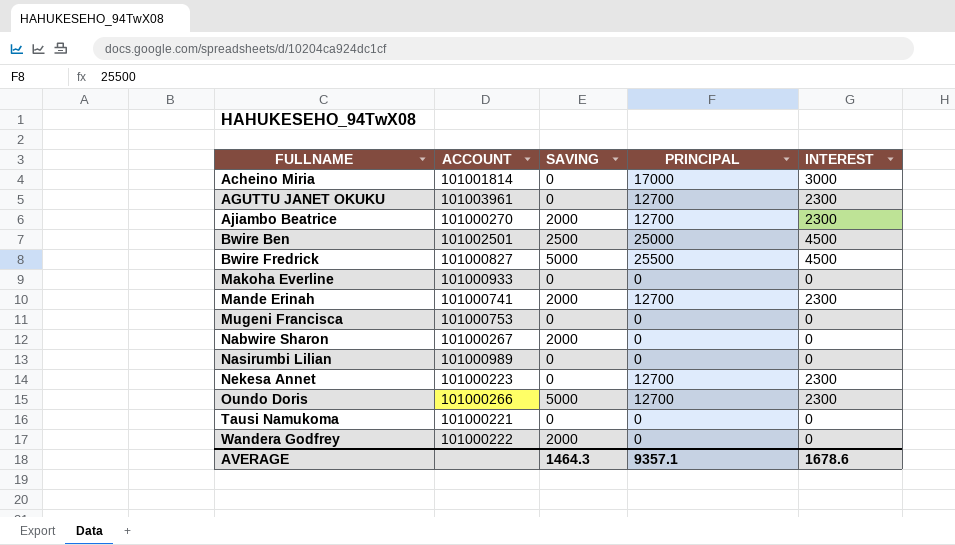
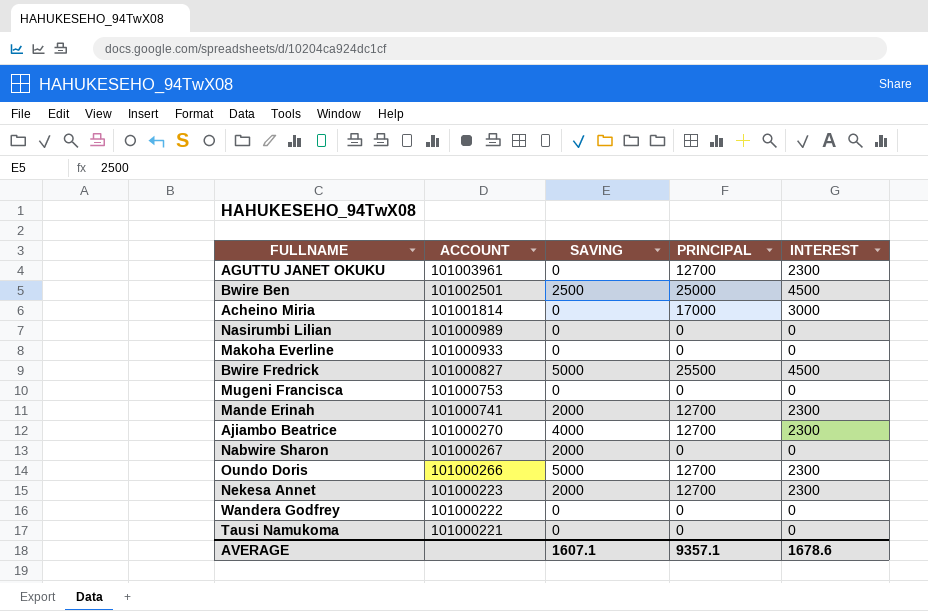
row order: FULLNAME ascending -> ACCOUNT descending
Ajiambo Beatrice | SAVING: 2000 -> 4000
Nekesa Annet | SAVING: 0 -> 2000
Wandera Godfrey | SAVING: 2000 -> 0
AVERAGE | SAVING: 1464.3 -> 1607.1

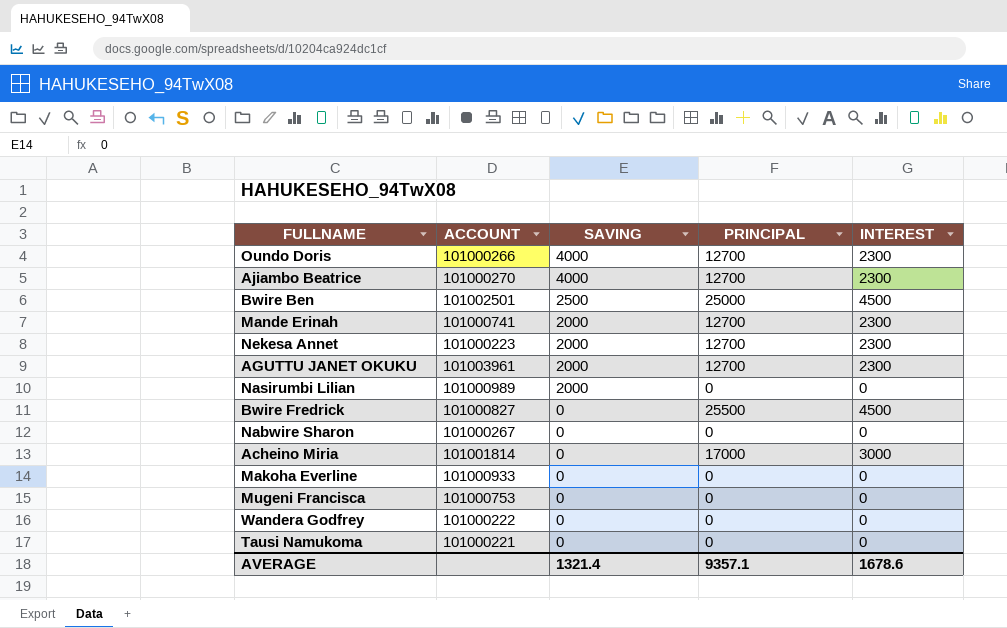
row order: ACCOUNT descending -> SAVING descending
Oundo Doris | SAVING: 5000 -> 4000
AGUTTU JANET OKUKU | SAVING: 0 -> 2000
Nasirumbi Lilian | SAVING: 0 -> 2000
Bwire Fredrick | SAVING: 5000 -> 0
Nabwire Sharon | SAVING: 2000 -> 0
AVERAGE | SAVING: 1607.1 -> 1321.4

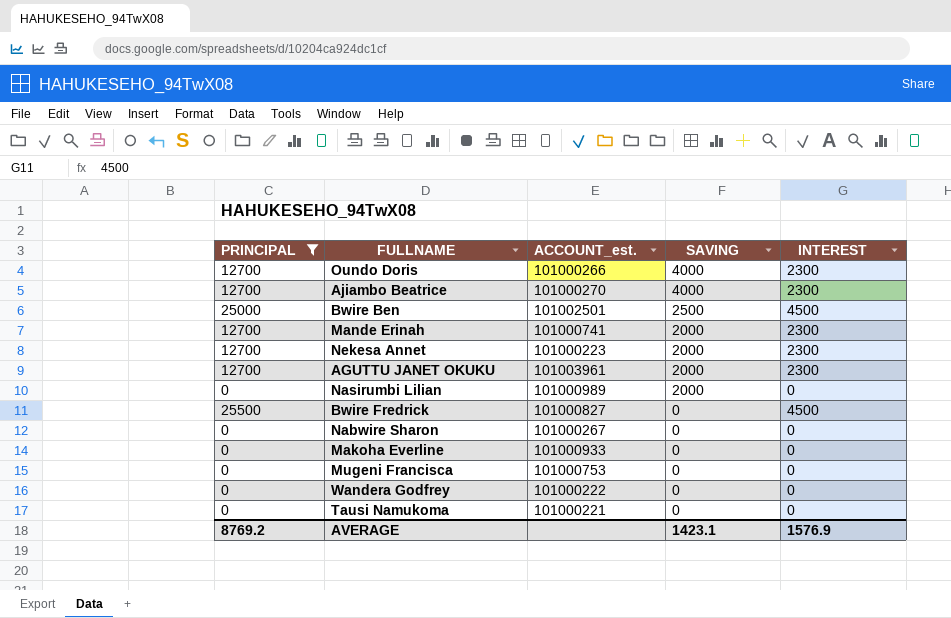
filter: none -> PRINCIPAL != 17000
column PRINCIPAL | position: 4 -> 1
column name: ACCOUNT -> ACCOUNT_est.
AVERAGE | PRINCIPAL: 9357.1 -> 8769.2
AVERAGE | SAVING: 1321.4 -> 1423.1
AVERAGE | INTEREST: 1678.6 -> 1576.9

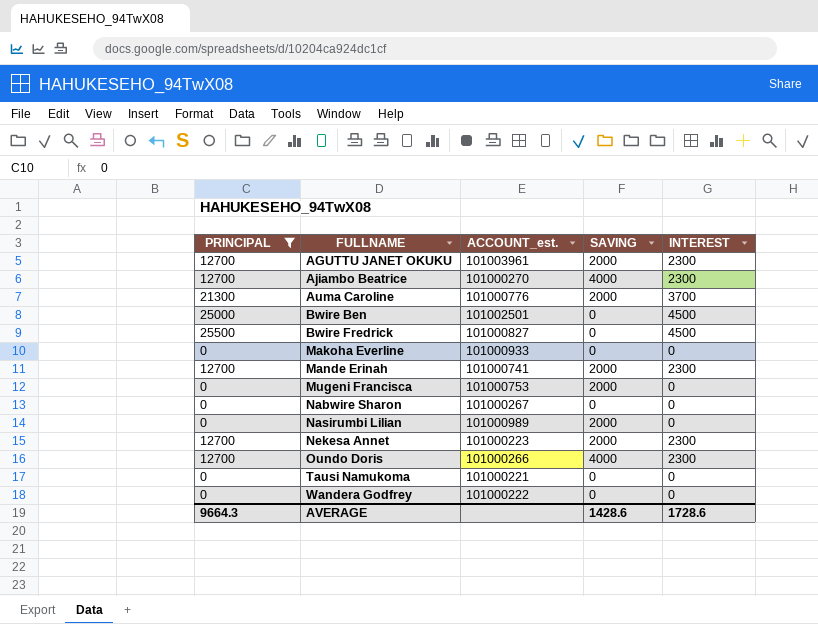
row order: SAVING descending -> FULLNAME ascending
row Auma Caroline: none -> 21300 | 101000776 | 2000 | 3700
Bwire Ben | SAVING: 2500 -> 0
Mugeni Francisca | SAVING: 0 -> 2000
AVERAGE | PRINCIPAL: 8769.2 -> 9664.3
AVERAGE | SAVING: 1423.1 -> 1428.6
AVERAGE | INTEREST: 1576.9 -> 1728.6

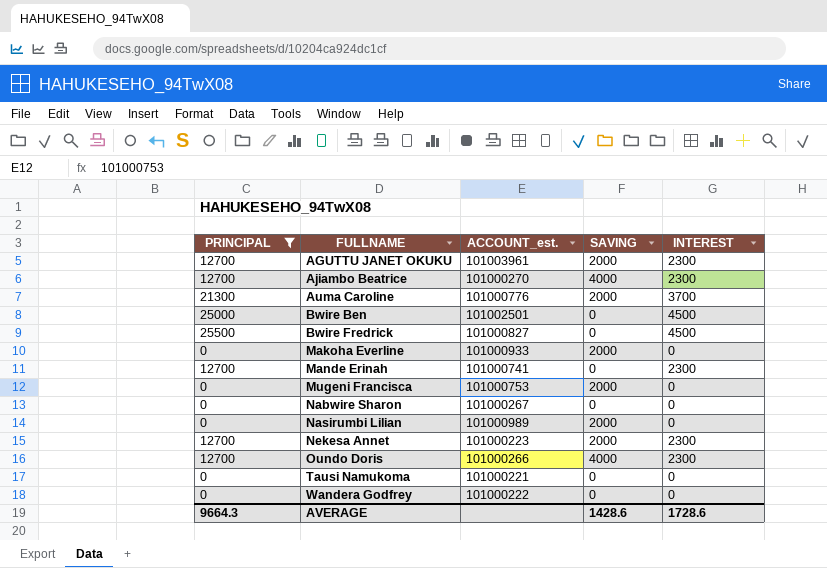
Makoha Everline | SAVING: 0 -> 2000
Mande Erinah | SAVING: 2000 -> 0

